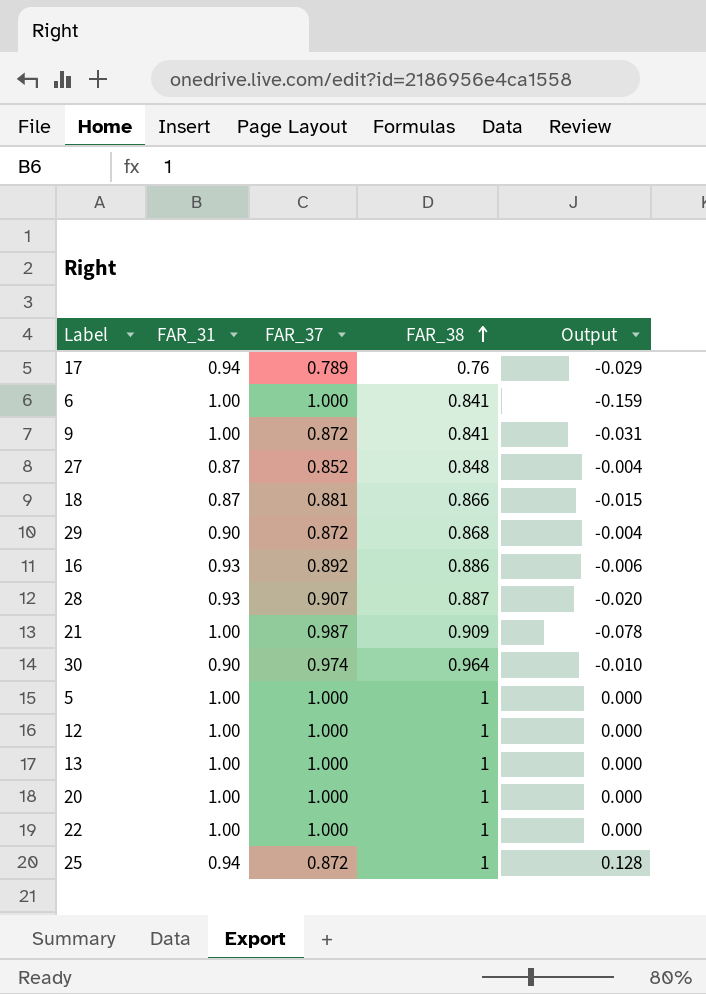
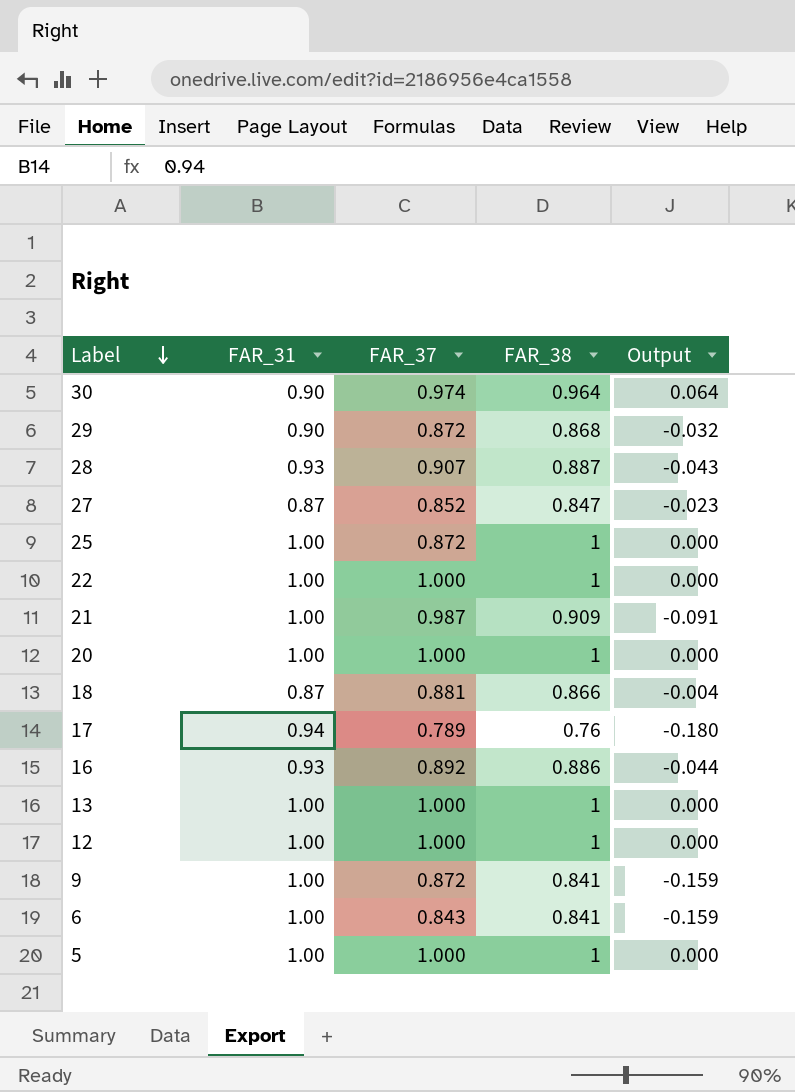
row order: FAR_38 ascending -> Label descending
column Output | formula: [FAR_38] - [FAR_37] -> [FAR_38] - [FAR_31]
27 | FAR_38: 0.848 -> 0.847
25 | FAR_31: 0.94 -> 1.00
6 | FAR_37: 1.000 -> 0.843

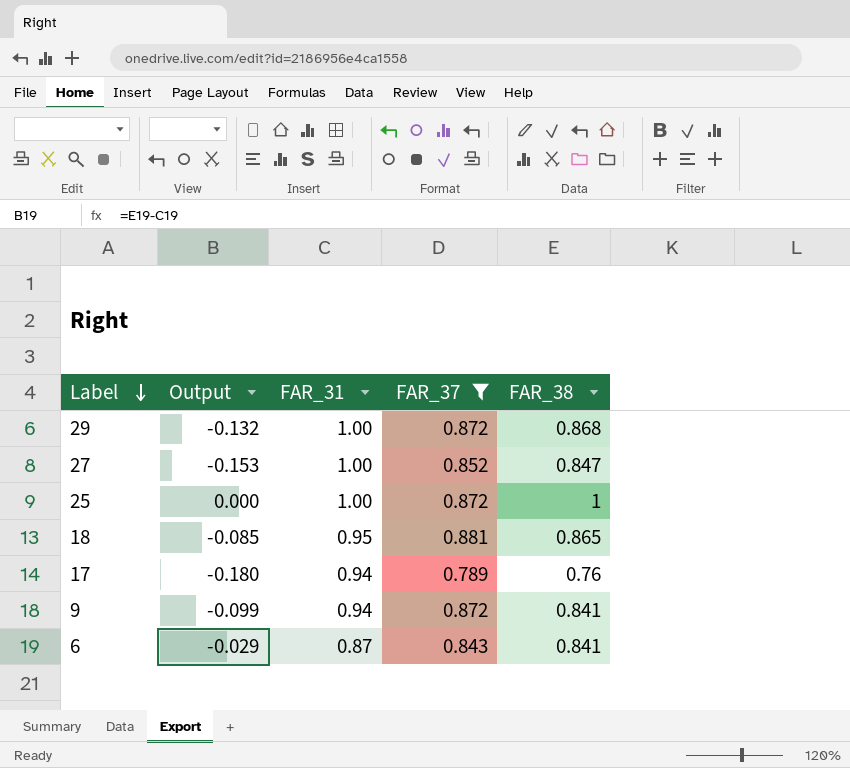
filter: none -> FAR_37 <= 0.881
column Output | position: 5 -> 2
29 | Output: -0.032 -> -0.132
29 | FAR_31: 0.90 -> 1.00
27 | Output: -0.023 -> -0.153
27 | FAR_31: 0.87 -> 1.00
18 | Output: -0.004 -> -0.085
18 | FAR_31: 0.87 -> 0.95
18 | FAR_38: 0.866 -> 0.865
9 | Output: -0.159 -> -0.099
9 | FAR_31: 1.00 -> 0.94
6 | Output: -0.159 -> -0.029
6 | FAR_31: 1.00 -> 0.87

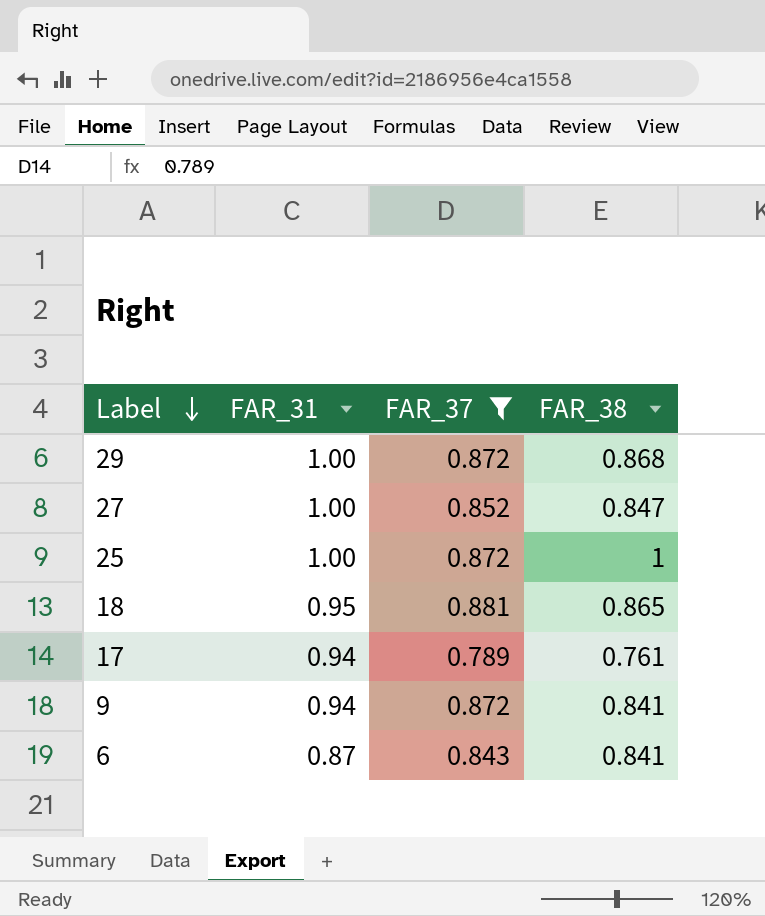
column Output | formula: [FAR_38] - [FAR_31] -> none
17 | FAR_38: 0.76 -> 0.761

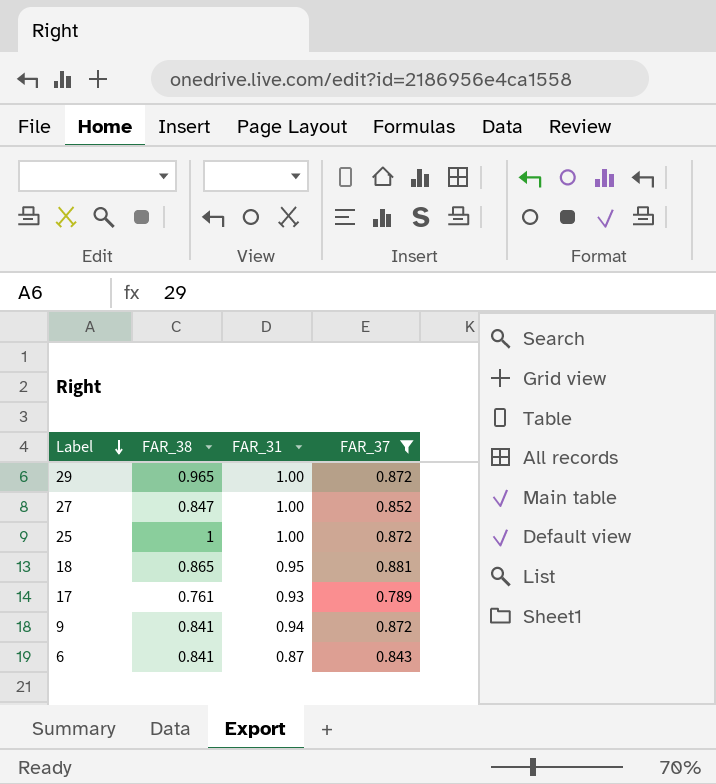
column FAR_38 | position: 4 -> 2
29 | FAR_38: 0.868 -> 0.965
17 | FAR_31: 0.94 -> 0.93

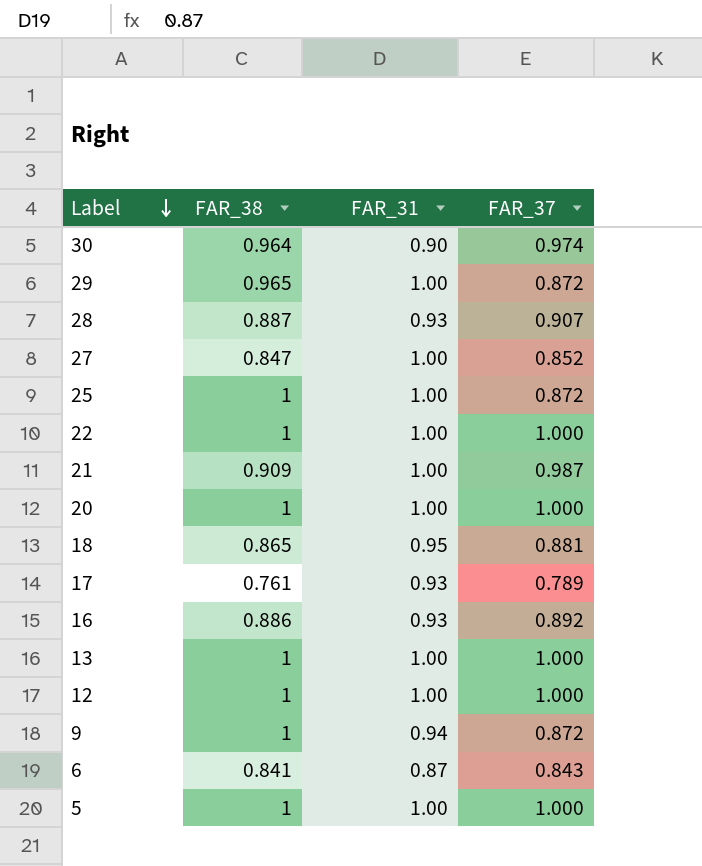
filter: FAR_37 <= 0.881 -> none
9 | FAR_38: 0.841 -> 1

